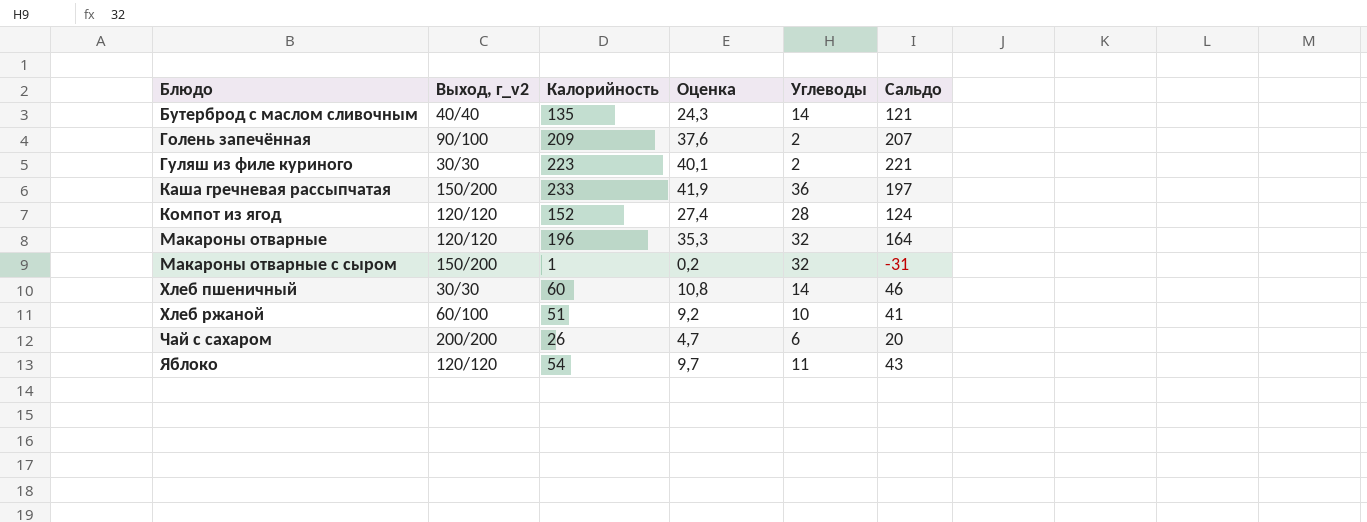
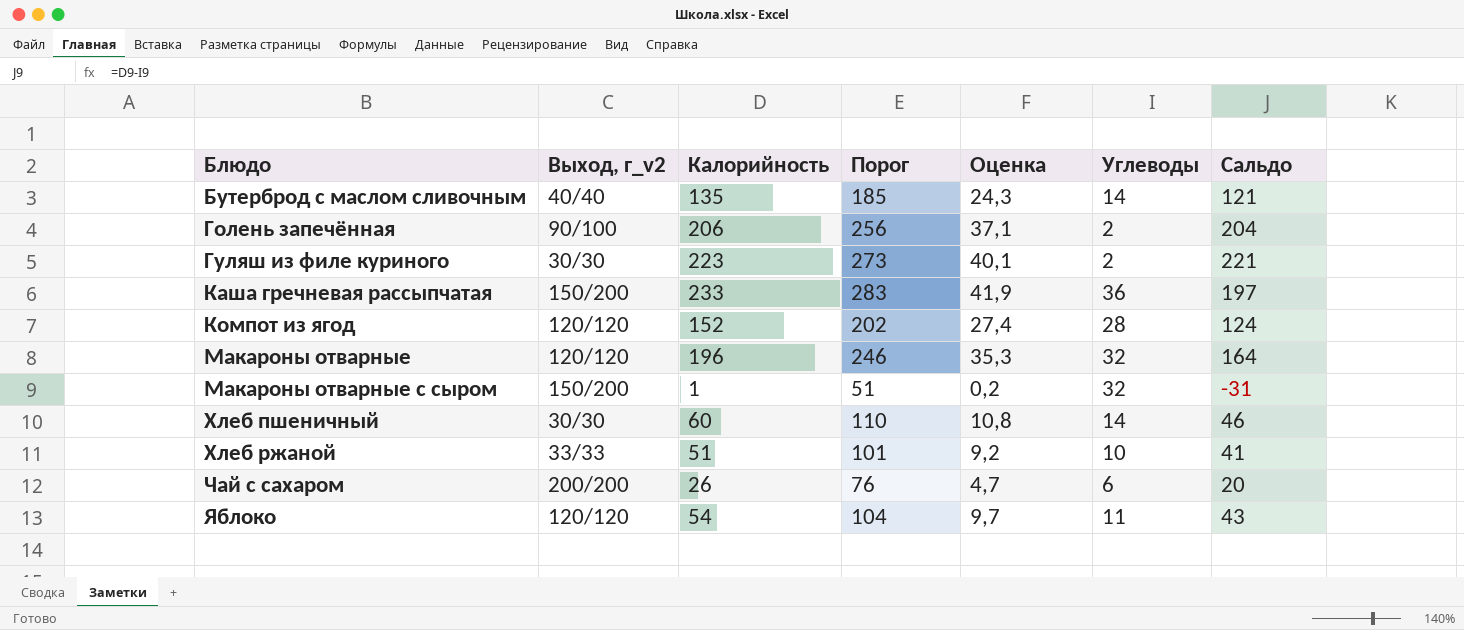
column Порог | formula: none -> [Калорийность] + 50
Голень запечённая | Калорийность: 209 -> 206
Голень запечённая | Оценка: 37,6 -> 37,1
Голень запечённая | Сальдо: 207 -> 204
Хлеб ржаной | Выход, г_v2: 60/100 -> 33/33

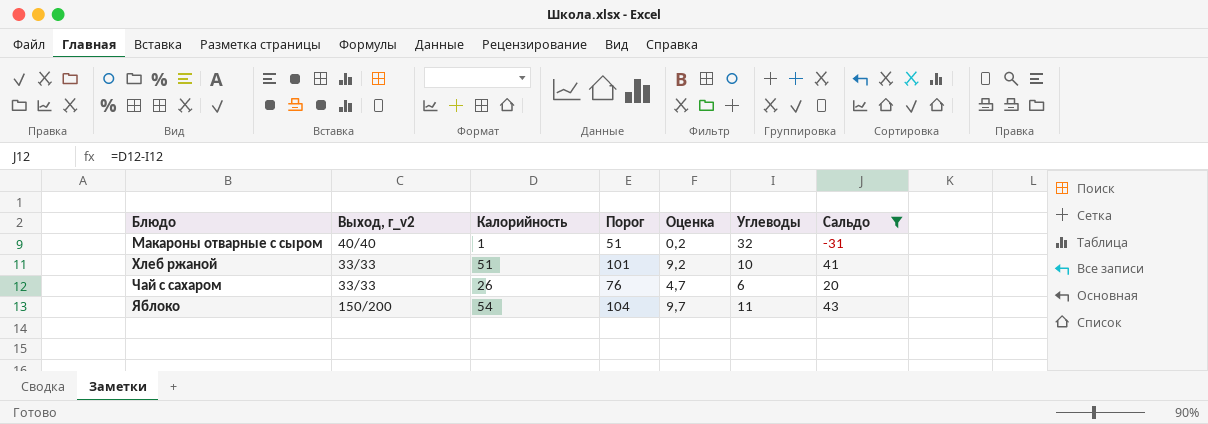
filter: none -> Сальдо <= 43
Макароны отварные с сыром | Выход, г_v2: 150/200 -> 40/40
Чай с сахаром | Выход, г_v2: 200/200 -> 33/33
Яблоко | Выход, г_v2: 120/120 -> 150/200

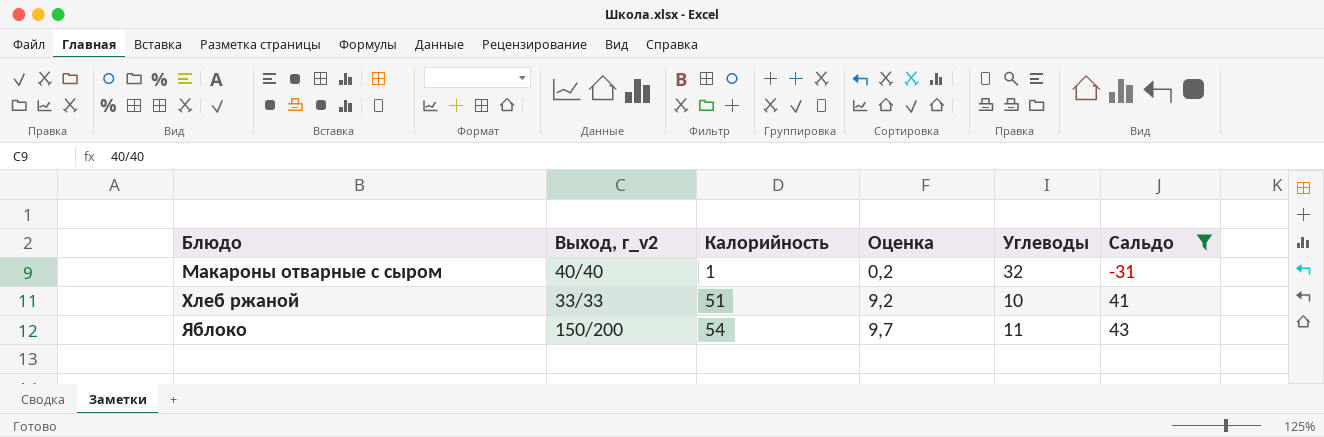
column Порог | formula: [Калорийность] + 50 -> none
row Чай с сахаром: 33/33 | 26 | 76 | 4,7 | 6 | 20 -> none

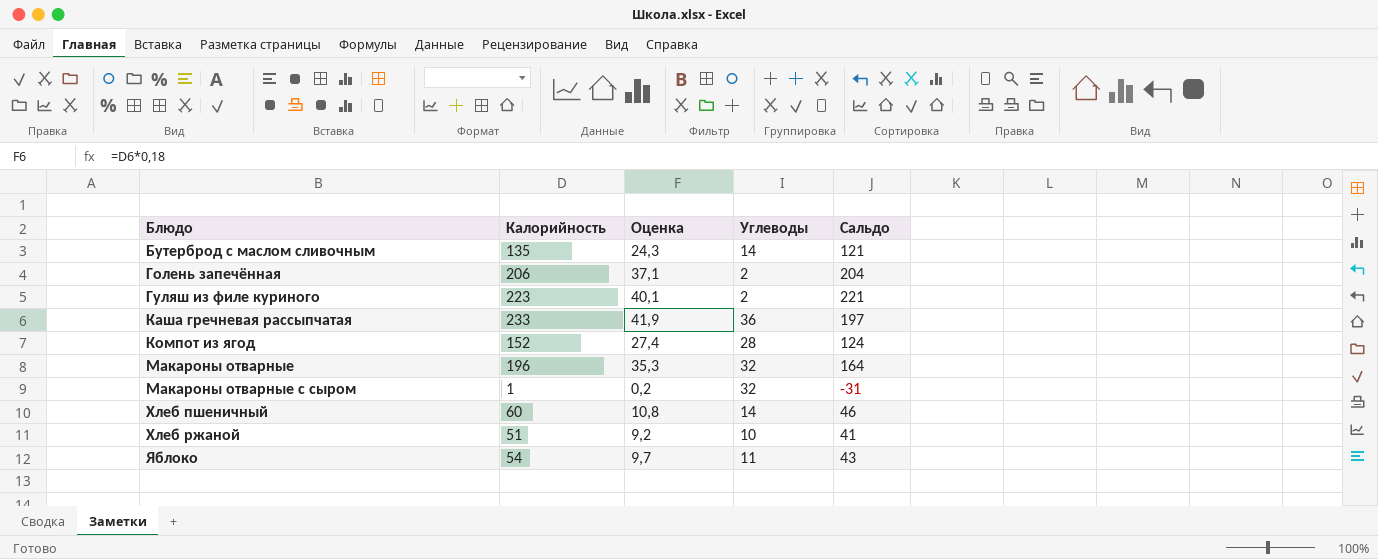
filter: Сальдо <= 43 -> none
column Выход, г_v2 | position: 2 -> none

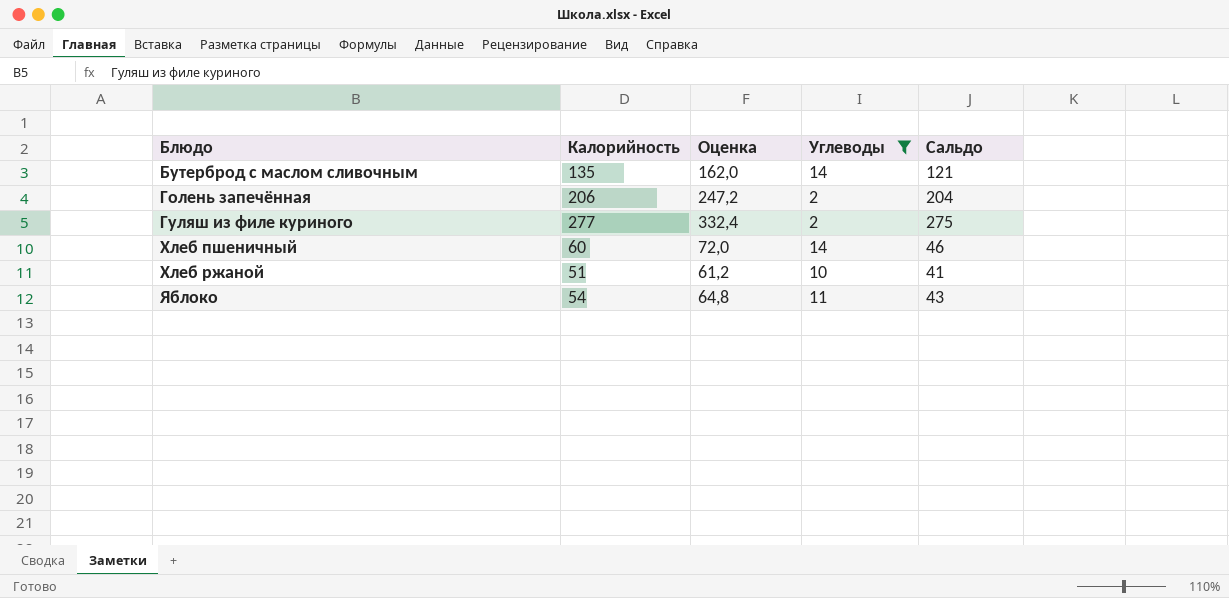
filter: none -> Углеводы <= 14
column Оценка | formula: [Калорийность] * 0,18 -> [Калорийность] * 1,2
Гуляш из филе куриного | Калорийность: 223 -> 277
Гуляш из филе куриного | Сальдо: 221 -> 275

